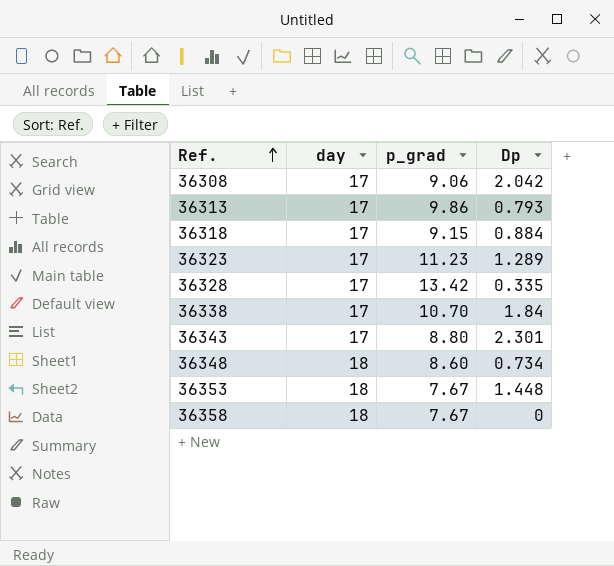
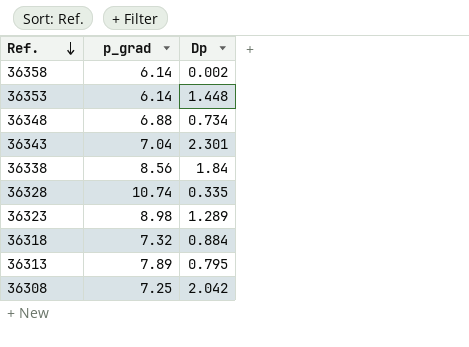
row order: Ref. ascending -> Ref. descending
column day | position: 2 -> none
36358 | p_grad: 7.67 -> 6.14
36358 | Dp: 0 -> 0.002
36353 | p_grad: 7.67 -> 6.14
36348 | p_grad: 8.60 -> 6.88
36343 | p_grad: 8.80 -> 7.04
36338 | p_grad: 10.70 -> 8.56
36328 | p_grad: 13.42 -> 10.74
36323 | p_grad: 11.23 -> 8.98
36318 | p_grad: 9.15 -> 7.32
36313 | p_grad: 9.86 -> 7.89
36313 | Dp: 0.793 -> 0.795
36308 | p_grad: 9.06 -> 7.25

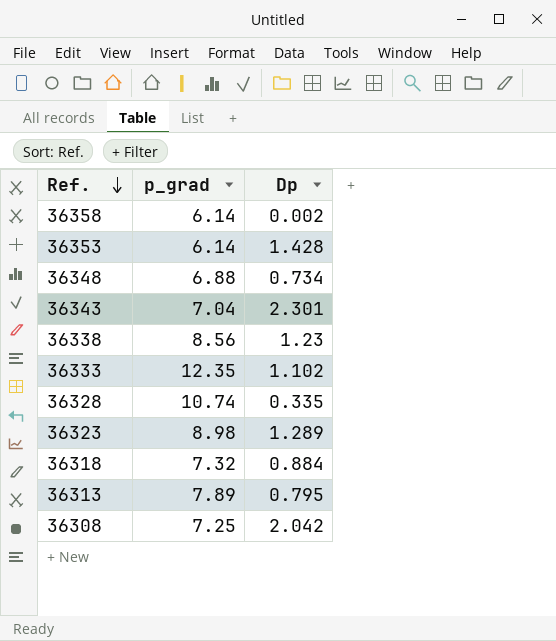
36353 | Dp: 1.448 -> 1.428
36338 | Dp: 1.84 -> 1.23
row 36333: none -> 12.35 | 1.102

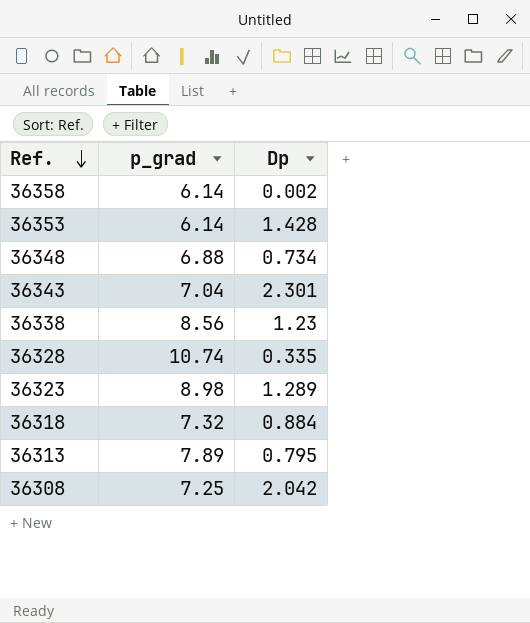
row 36333: 12.35 | 1.102 -> none

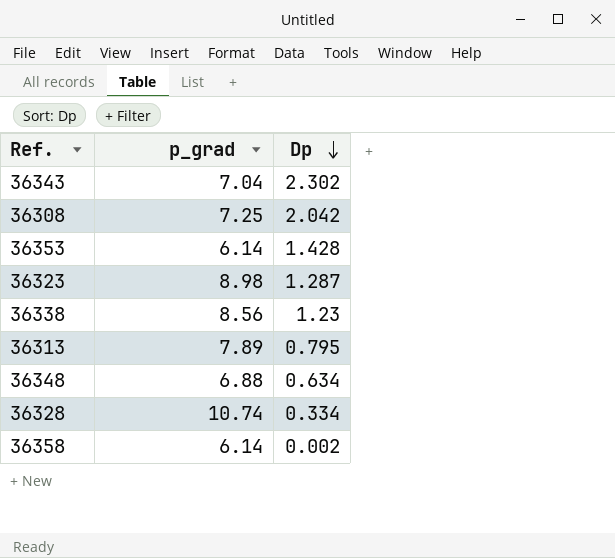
row order: Ref. descending -> Dp descending
row 36318: 7.32 | 0.884 -> none
36343 | Dp: 2.301 -> 2.302
36323 | Dp: 1.289 -> 1.287
36348 | Dp: 0.734 -> 0.634
36328 | Dp: 0.335 -> 0.334

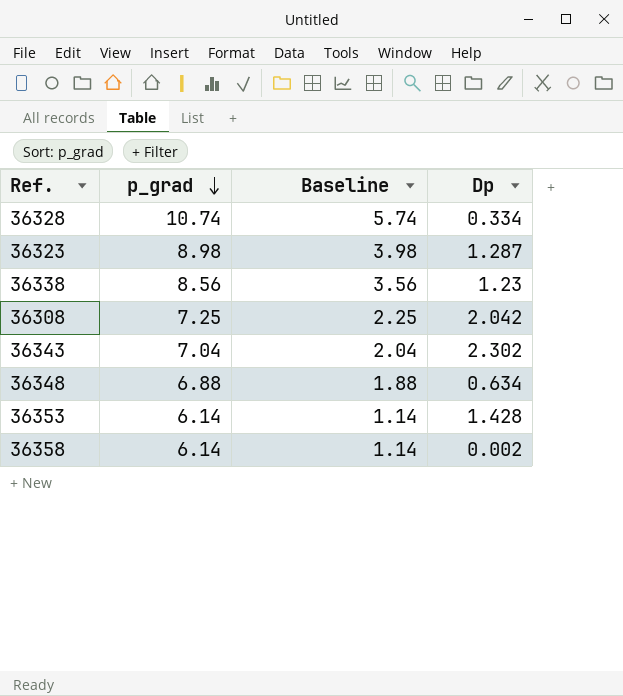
row order: Dp descending -> p_grad descending
column Baseline | formula: none -> [p_grad] - 5
row 36313: 7.89 | 0.795 -> none

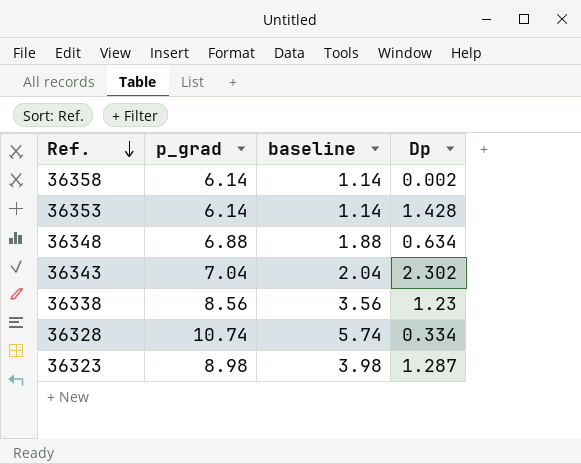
row order: p_grad descending -> Ref. descending
column name: Baseline -> baseline
row 36308: 7.25 | 2.25 | 2.042 -> none

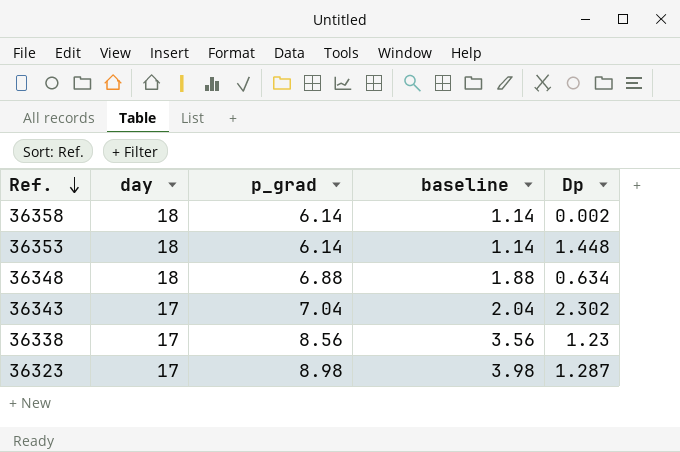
column day | position: none -> 2
row 36328: 10.74 | 5.74 | 0.334 -> none
36353 | Dp: 1.428 -> 1.448

